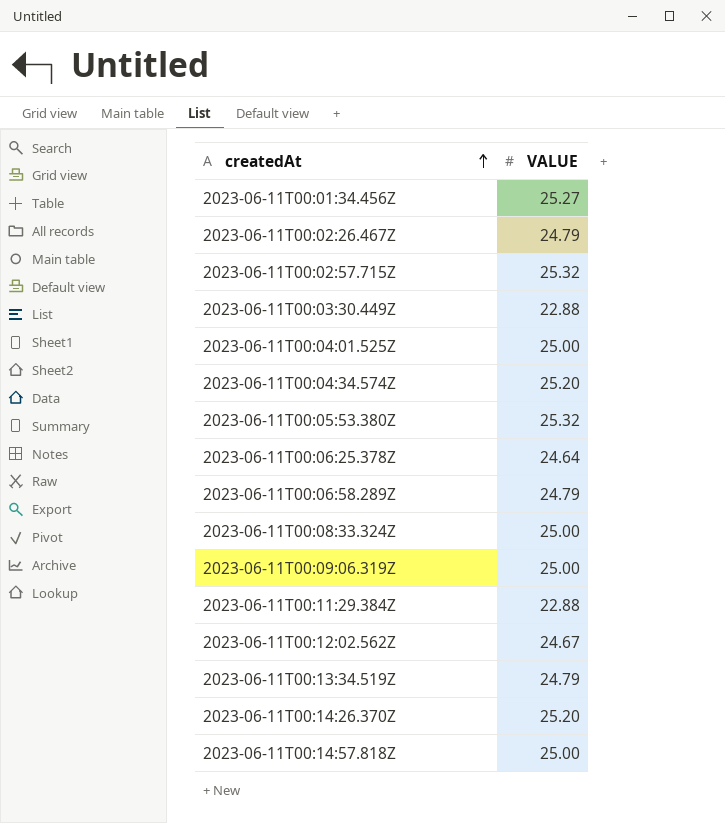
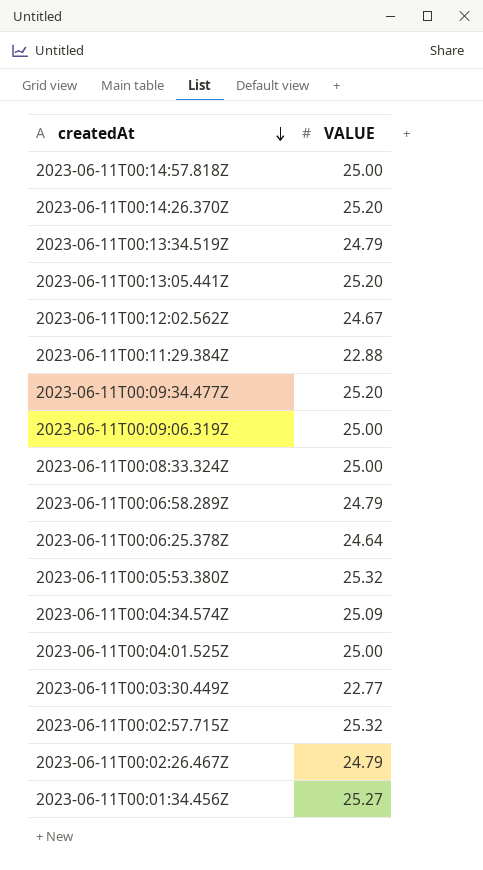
row order: createdAt ascending -> createdAt descending
row 2023-06-11T00:13:05.441Z: none -> 25.20
row 2023-06-11T00:09:34.477Z: none -> 25.20
2023-06-11T00:04:34.574Z | VALUE: 25.20 -> 25.09
2023-06-11T00:03:30.449Z | VALUE: 22.88 -> 22.77

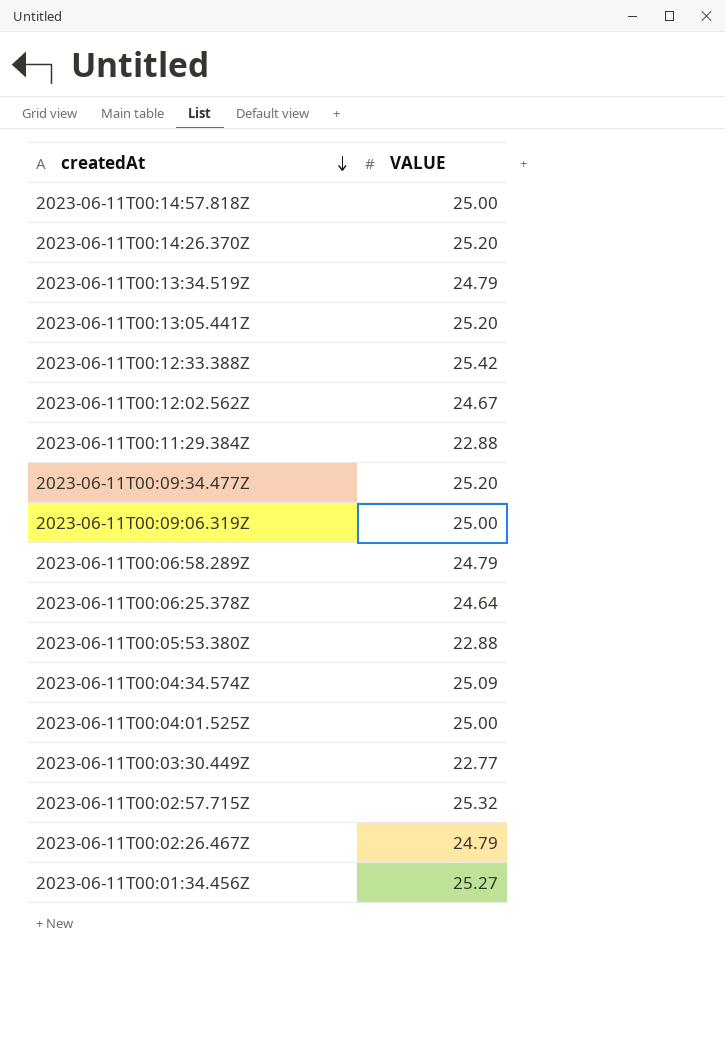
row 2023-06-11T00:08:33.324Z: 25.00 -> none
row 2023-06-11T00:12:33.388Z: none -> 25.42
2023-06-11T00:05:53.380Z | VALUE: 25.32 -> 22.88

